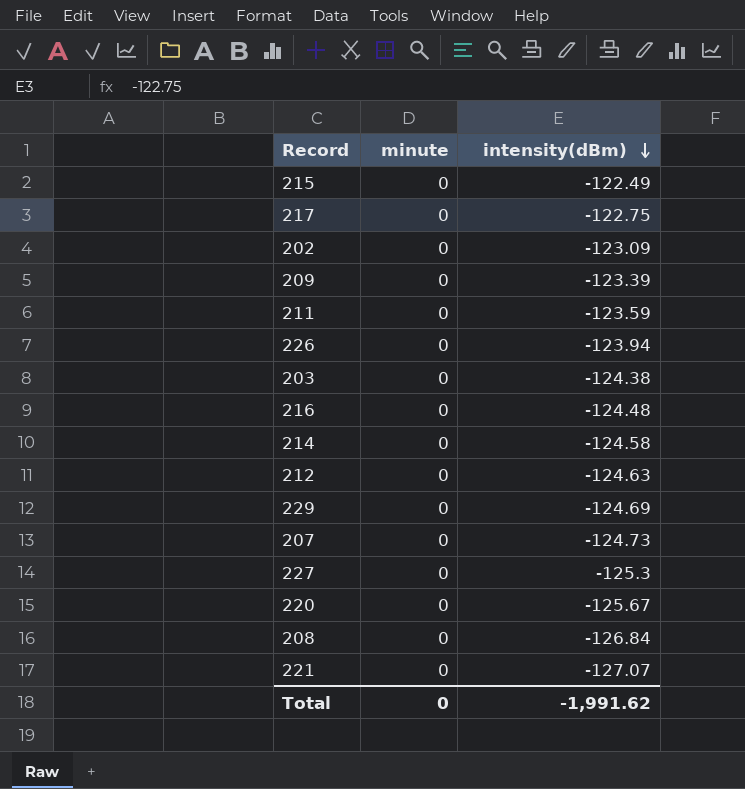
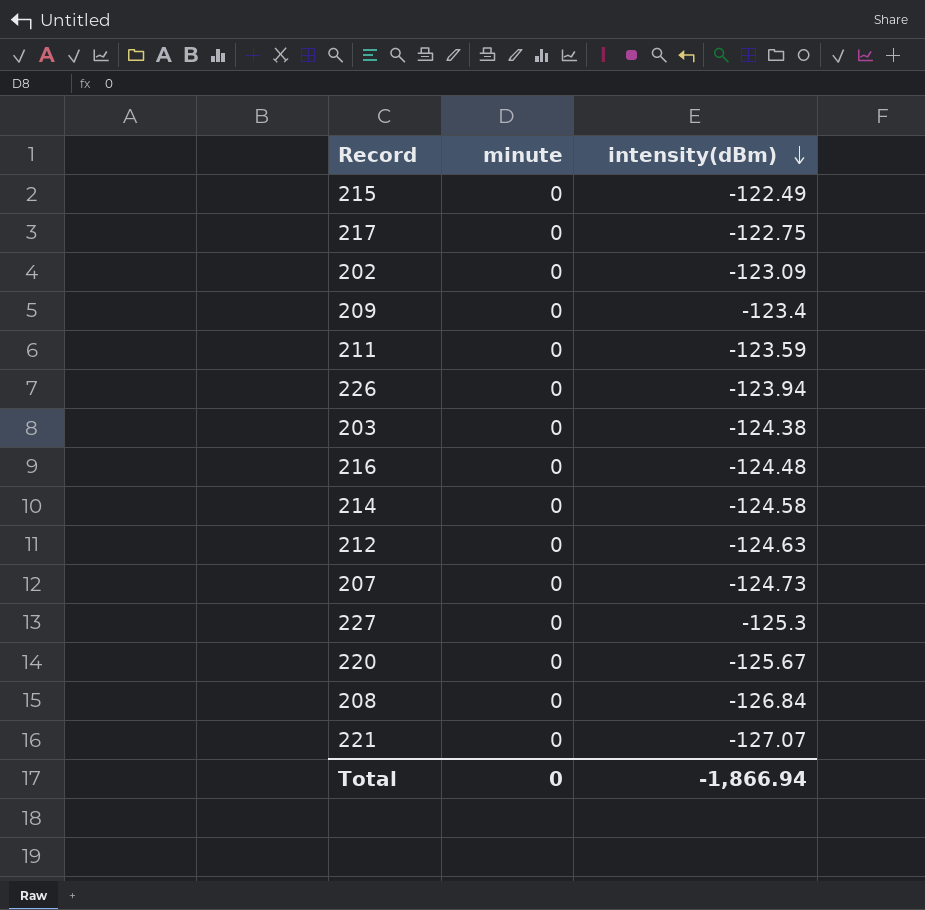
row 229: 0 | -124.69 -> none
209 | intensity(dBm): -123.39 -> -123.4
Total | intensity(dBm): -1,991.62 -> -1,866.94

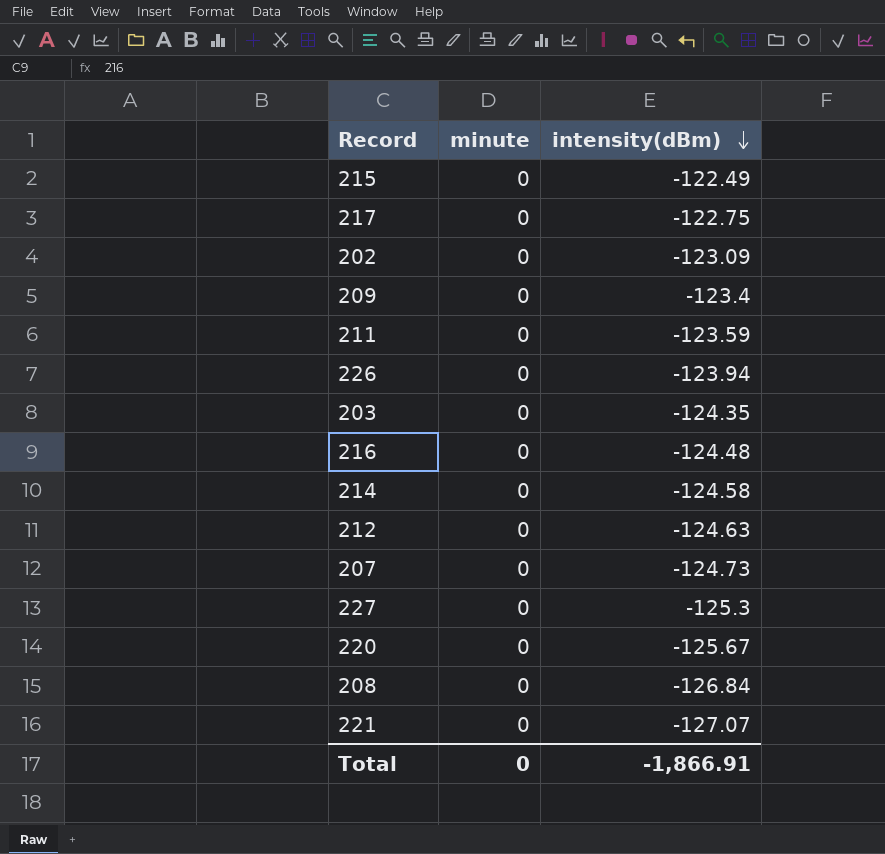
203 | intensity(dBm): -124.38 -> -124.35
Total | intensity(dBm): -1,866.94 -> -1,866.91

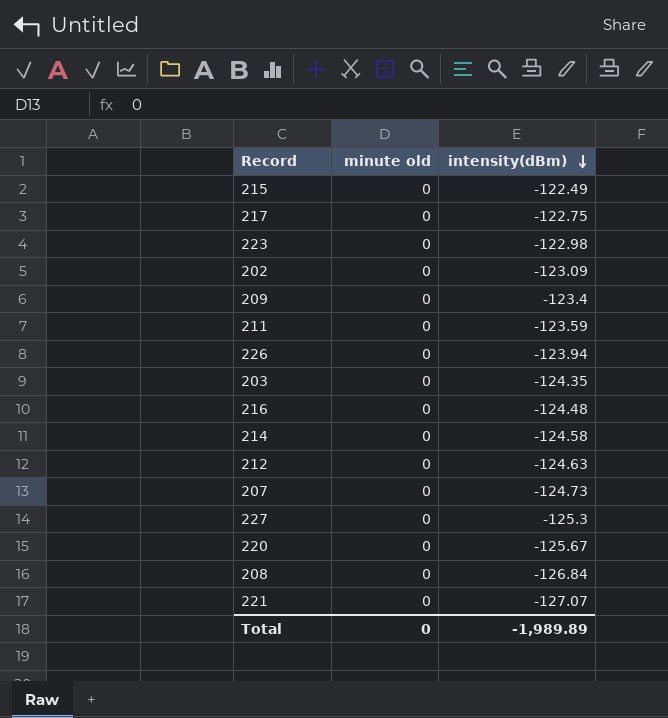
column name: minute -> minute old
row 223: none -> 0 | -122.98
Total | intensity(dBm): -1,866.91 -> -1,989.89

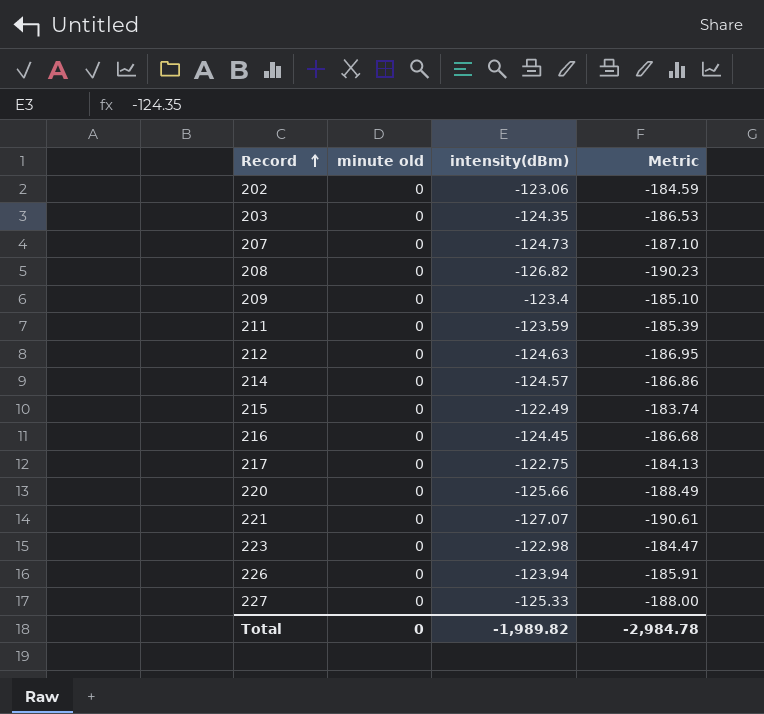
row order: intensity(dBm) descending -> Record ascending
column Metric | formula: none -> [intensity(dBm)] * 1.5
202 | intensity(dBm): -123.09 -> -123.06
208 | intensity(dBm): -126.84 -> -126.82
214 | intensity(dBm): -124.58 -> -124.57
216 | intensity(dBm): -124.48 -> -124.45
220 | intensity(dBm): -125.67 -> -125.66
227 | intensity(dBm): -125.3 -> -125.33
Total | intensity(dBm): -1,989.89 -> -1,989.82

